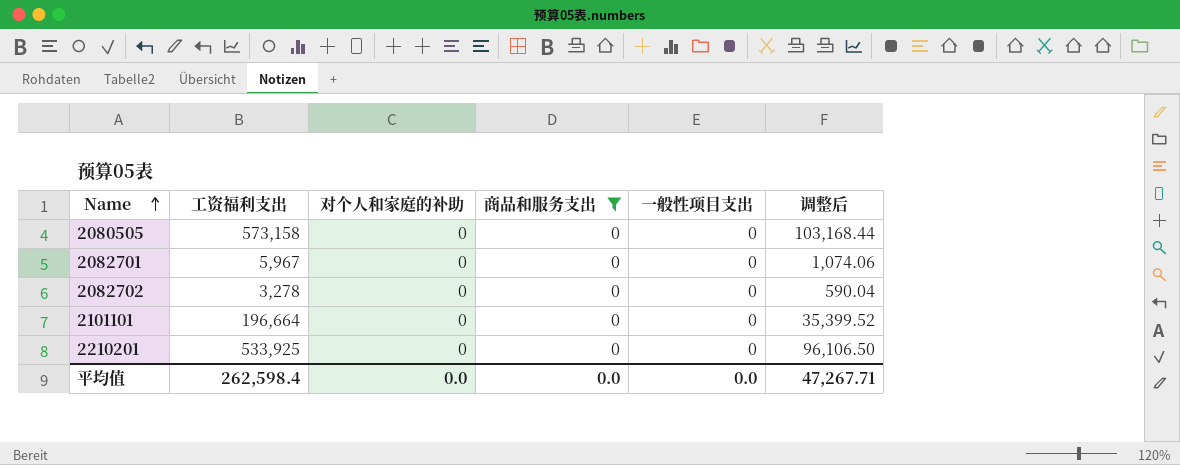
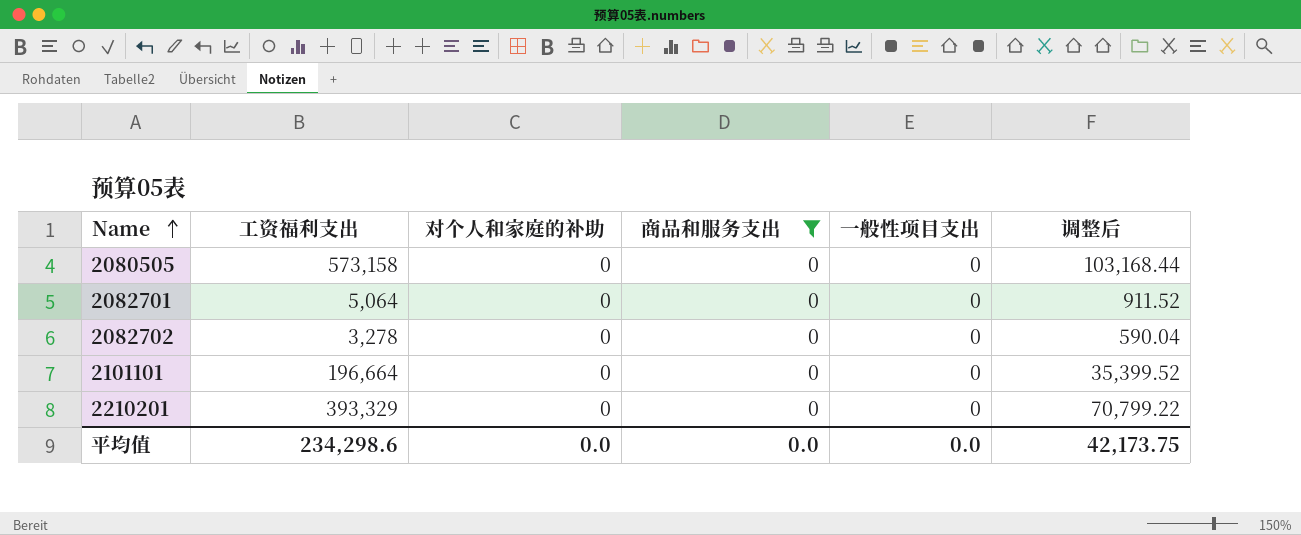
2082701 | 工资福利支出: 5,967 -> 5,064
2082701 | 调整后: 1,074.06 -> 911.52
2210201 | 工资福利支出: 533,925 -> 393,329
2210201 | 调整后: 96,106.50 -> 70,799.22
平均值 | 工资福利支出: 262,598.4 -> 234,298.6
平均值 | 调整后: 47,267.71 -> 42,173.75

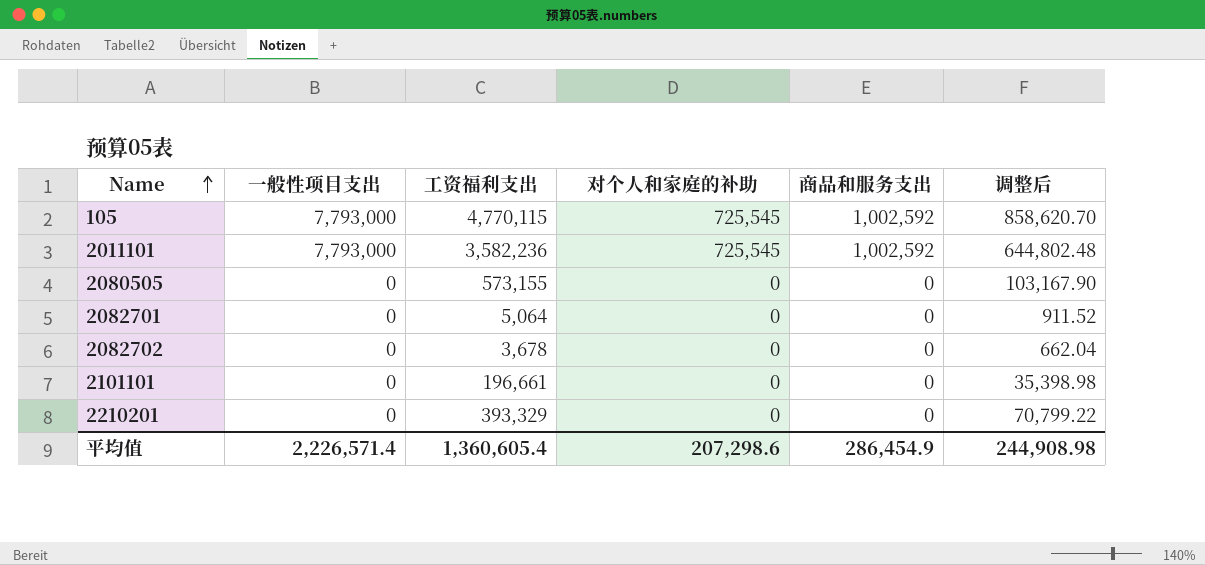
filter: 商品和服务支出 = 0 -> none
column 一般性项目支出 | position: 5 -> 2
2080505 | 工资福利支出: 573,158 -> 573,155
2080505 | 调整后: 103,168.44 -> 103,167.90
2082702 | 工资福利支出: 3,278 -> 3,678
2082702 | 调整后: 590.04 -> 662.04
2101101 | 工资福利支出: 196,664 -> 196,661
2101101 | 调整后: 35,399.52 -> 35,398.98
平均值 | 一般性项目支出: 0.0 -> 2,226,571.4
平均值 | 工资福利支出: 234,298.6 -> 1,360,605.4
平均值 | 对个人和家庭的补助: 0.0 -> 207,298.6
平均值 | 商品和服务支出: 0.0 -> 286,454.9
平均值 | 调整后: 42,173.75 -> 244,908.98

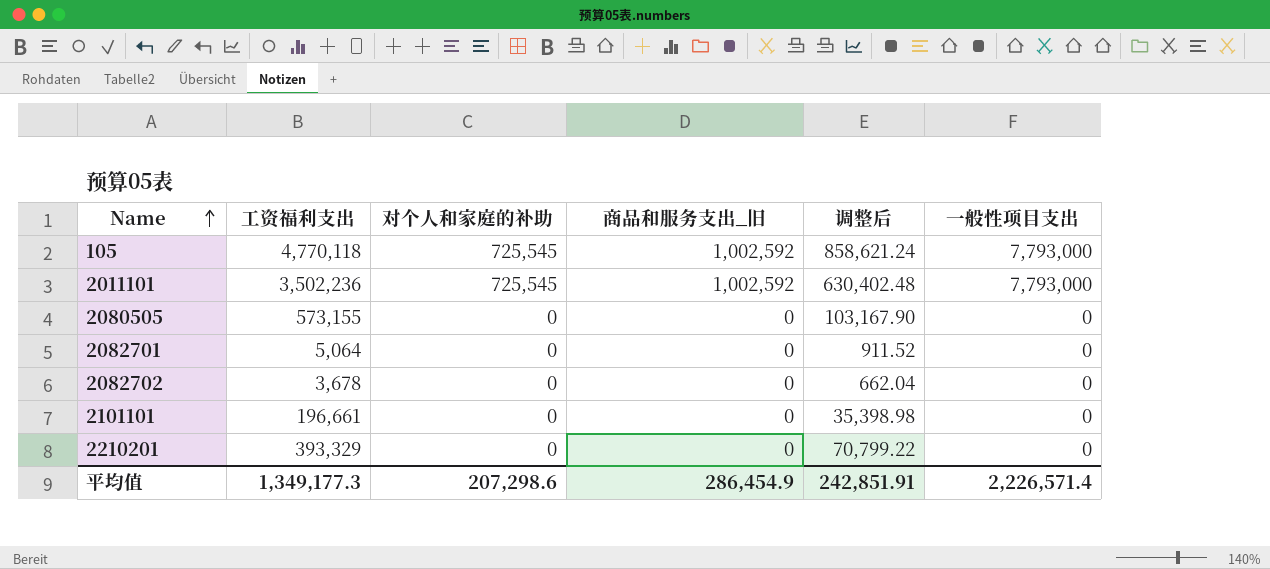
column name: 商品和服务支出 -> 商品和服务支出_旧
column 一般性项目支出 | position: 2 -> 6
105 | 工资福利支出: 4,770,115 -> 4,770,118
105 | 调整后: 858,620.70 -> 858,621.24
2011101 | 工资福利支出: 3,582,236 -> 3,502,236
2011101 | 调整后: 644,802.48 -> 630,402.48
平均值 | 工资福利支出: 1,360,605.4 -> 1,349,177.3
平均值 | 调整后: 244,908.98 -> 242,851.91

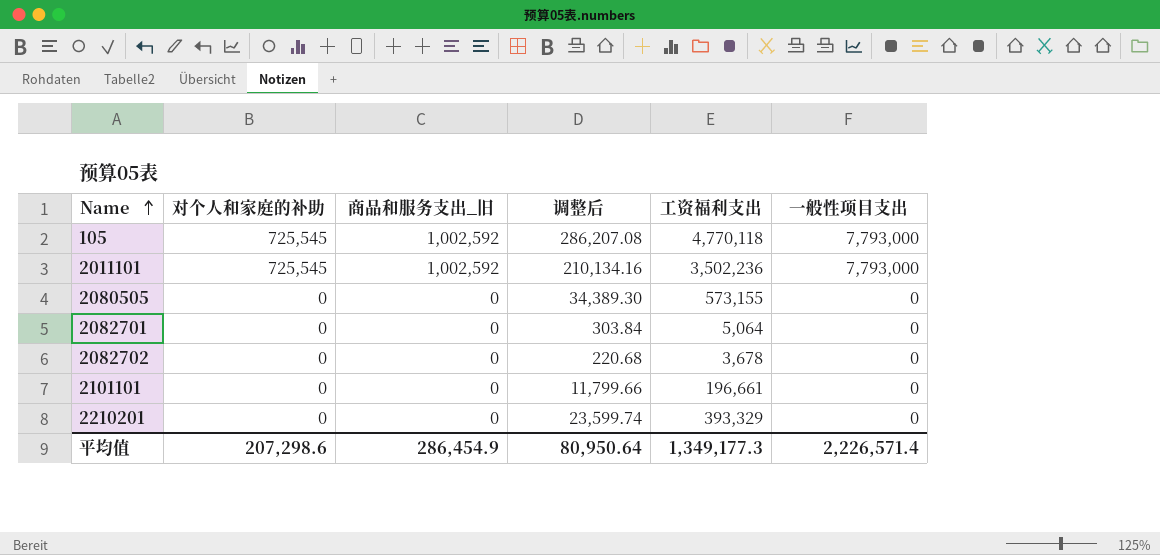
column 调整后 | formula: [工资福利支出] * 0.18 -> [工资福利支出] * 0.06
column 工资福利支出 | position: 2 -> 5
平均值 | 调整后: 242,851.91 -> 80,950.64

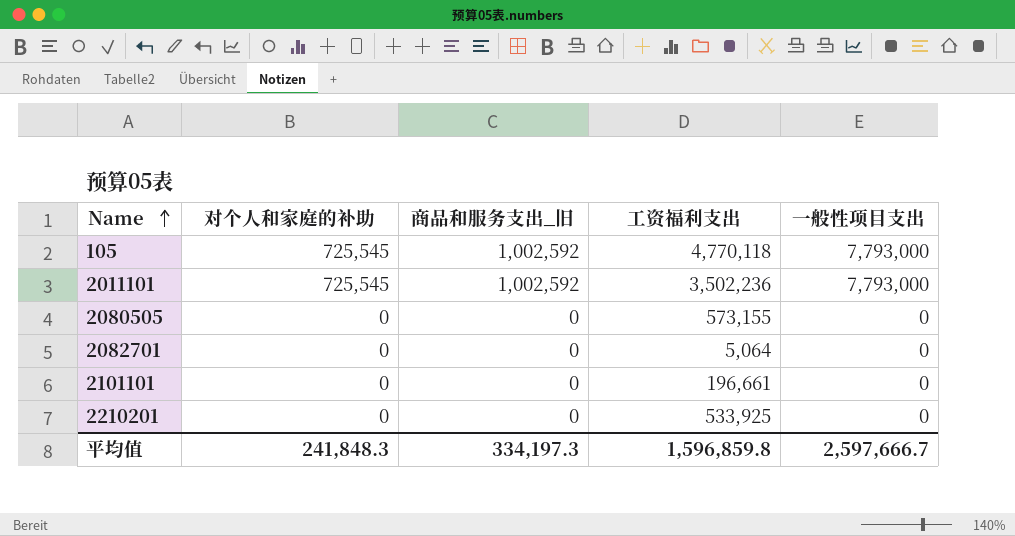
column 调整后 | formula: [工资福利支出] * 0.06 -> none
row 2082702: 0 | 0 | 220.68 | 3,678 | 0 -> none
2210201 | 工资福利支出: 393,329 -> 533,925
平均值 | 对个人和家庭的补助: 207,298.6 -> 241,848.3
平均值 | 商品和服务支出_旧: 286,454.9 -> 334,197.3
平均值 | 工资福利支出: 1,349,177.3 -> 1,596,859.8
平均值 | 一般性项目支出: 2,226,571.4 -> 2,597,666.7

